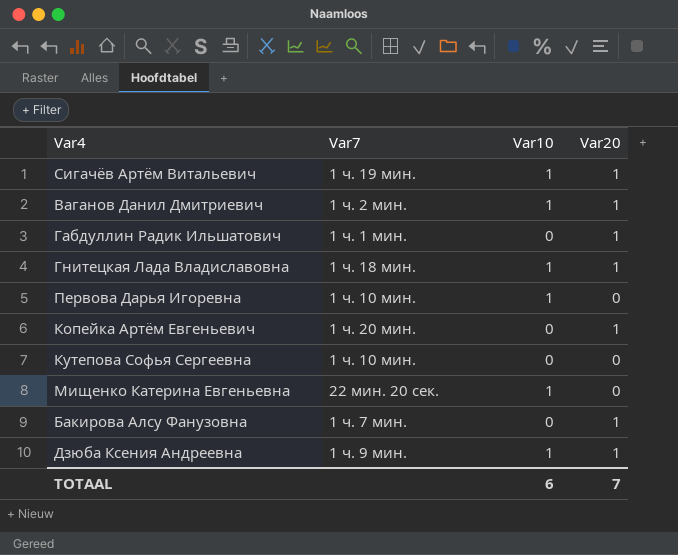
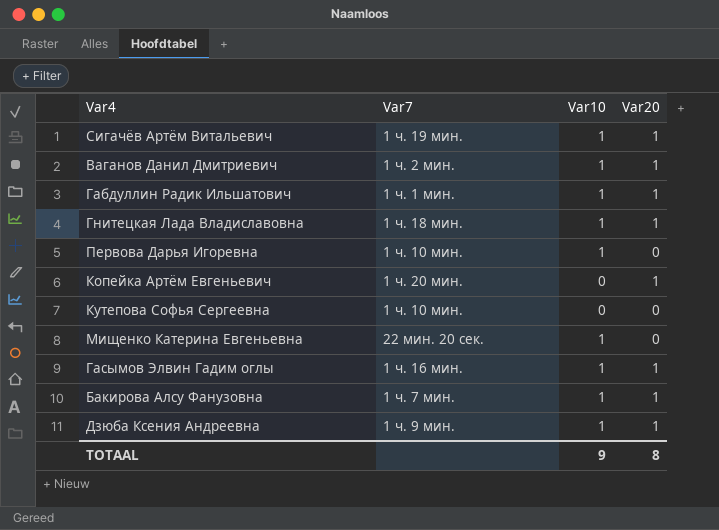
Габдуллин Радик Ильшатович | Var10: 0 -> 1
row Гасымов Элвин Гадим оглы: none -> 1 ч. 16 мин. | 1 | 1
Бакирова Алсу Фанузовна | Var10: 0 -> 1
TOTAAL | Var10: 6 -> 9
TOTAAL | Var20: 7 -> 8

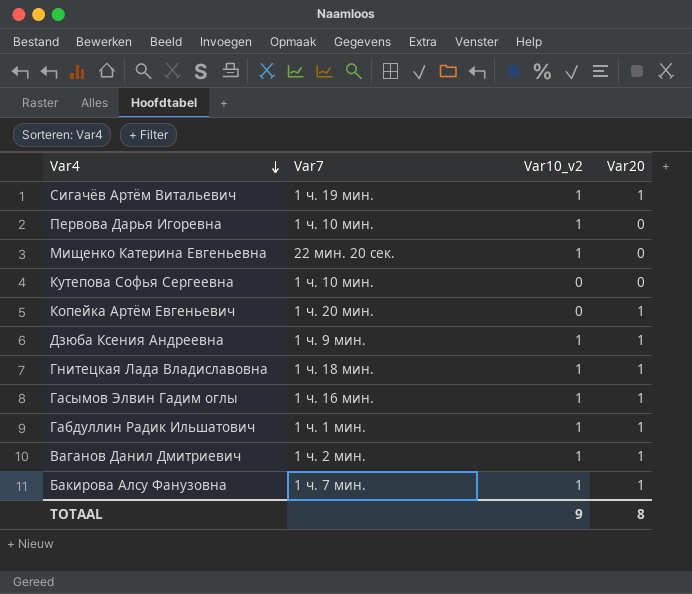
row order: none -> Var4 descending
column name: Var10 -> Var10_v2

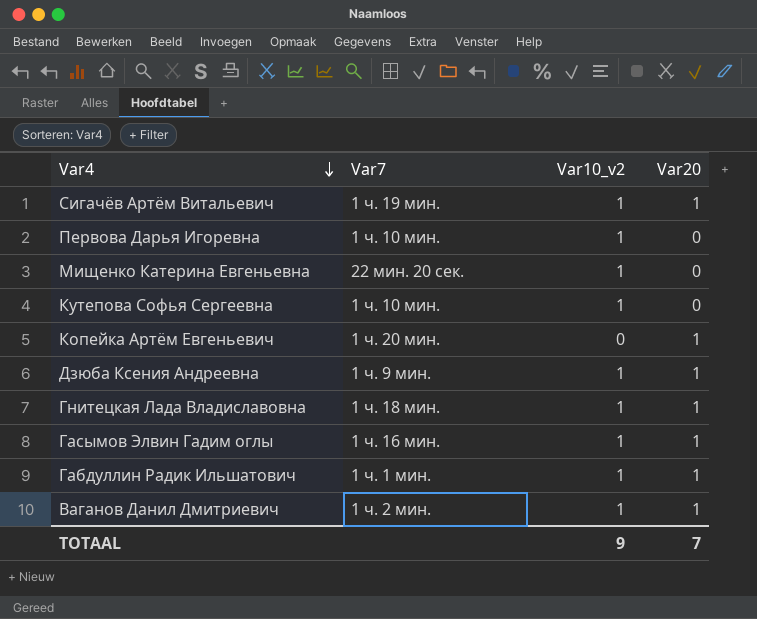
row Бакирова Алсу Фанузовна: 1 ч. 7 мин. | 1 | 1 -> none
Кутепова Софья Сергеевна | Var10_v2: 0 -> 1
TOTAAL | Var20: 8 -> 7

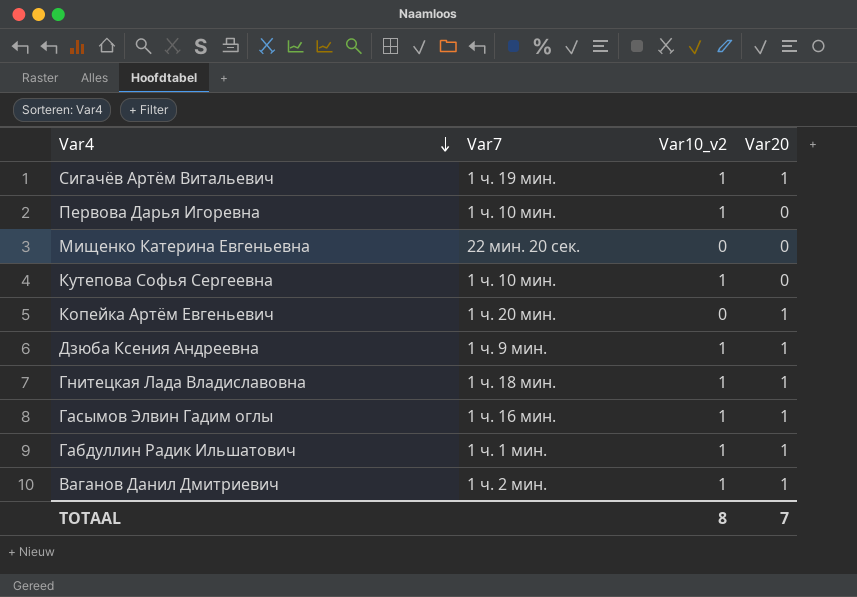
Мищенко Катерина Евгеньевна | Var10_v2: 1 -> 0
TOTAAL | Var10_v2: 9 -> 8

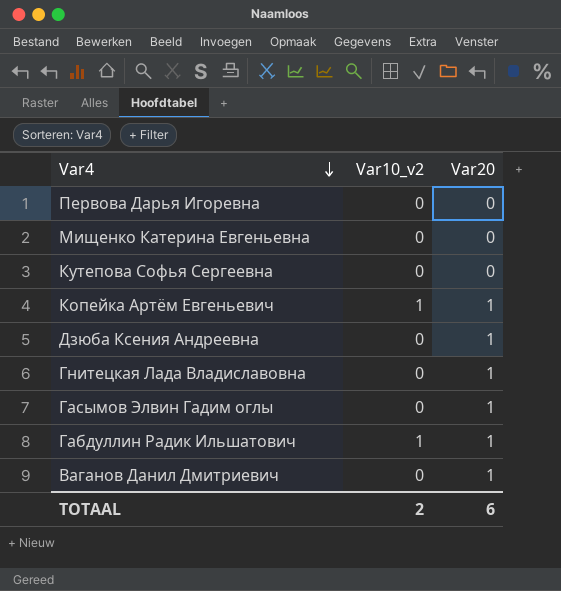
column Var7 | position: 2 -> none
row Сигачёв Артём Витальевич: 1 ч. 19 мин. | 1 | 1 -> none
Первова Дарья Игоревна | Var10_v2: 1 -> 0
Кутепова Софья Сергеевна | Var10_v2: 1 -> 0
Копейка Артём Евгеньевич | Var10_v2: 0 -> 1
Дзюба Ксения Андреевна | Var10_v2: 1 -> 0
Гнитецкая Лада Владиславовна | Var10_v2: 1 -> 0
Гасымов Элвин Гадим оглы | Var10_v2: 1 -> 0
Ваганов Данил Дмитриевич | Var10_v2: 1 -> 0
TOTAAL | Var10_v2: 8 -> 2
TOTAAL | Var20: 7 -> 6

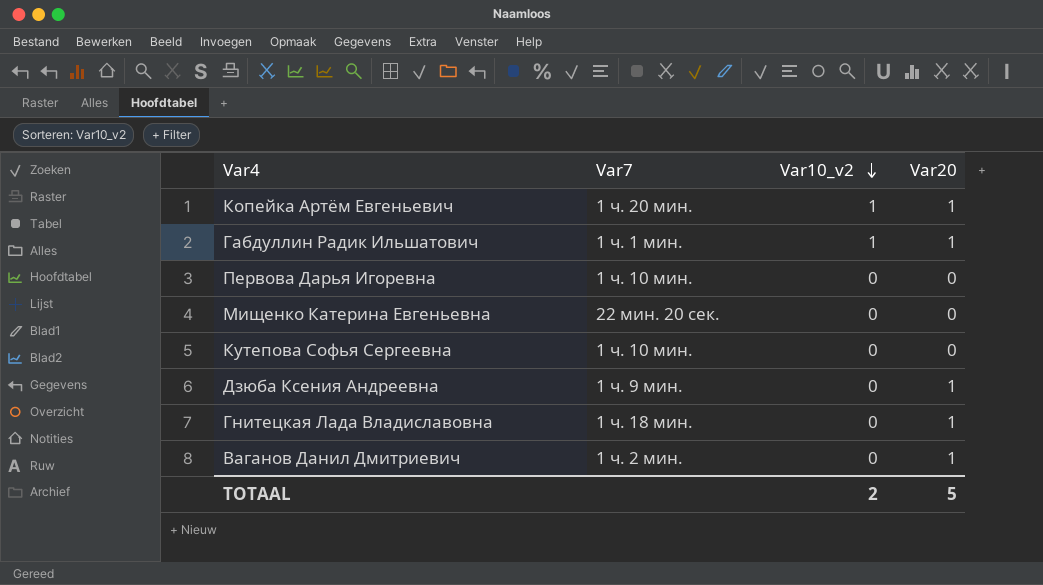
row order: Var4 descending -> Var10_v2 descending
column Var7 | position: none -> 2
row Гасымов Элвин Гадим оглы: 0 | 1 -> none
TOTAAL | Var20: 6 -> 5

